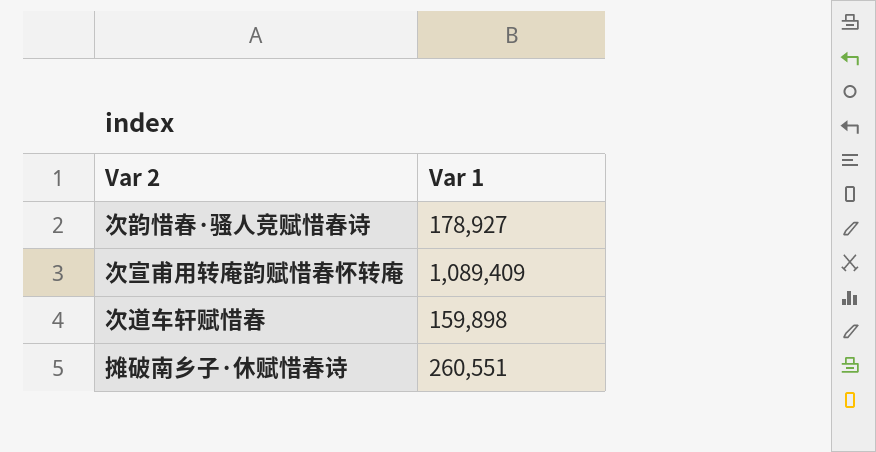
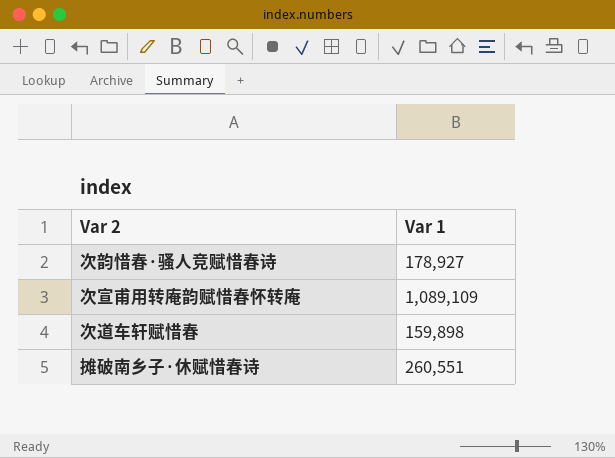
次宣甫用转庵韵赋惜春怀转庵 | Var 1: 1,089,409 -> 1,089,109

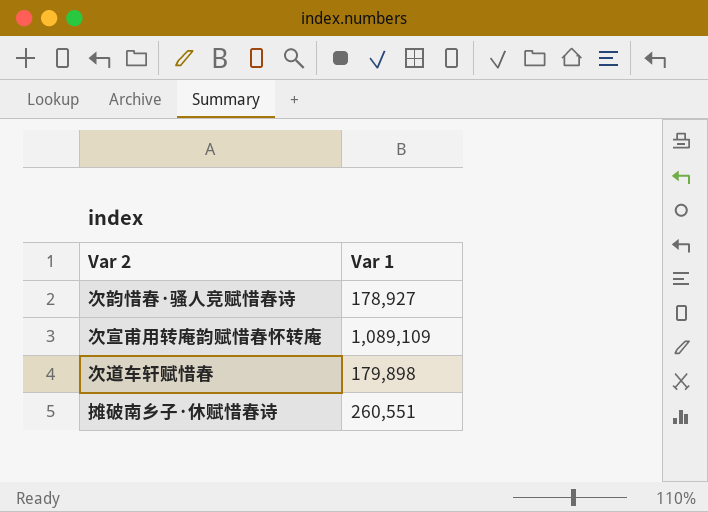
次道车轩赋惜春 | Var 1: 159,898 -> 179,898

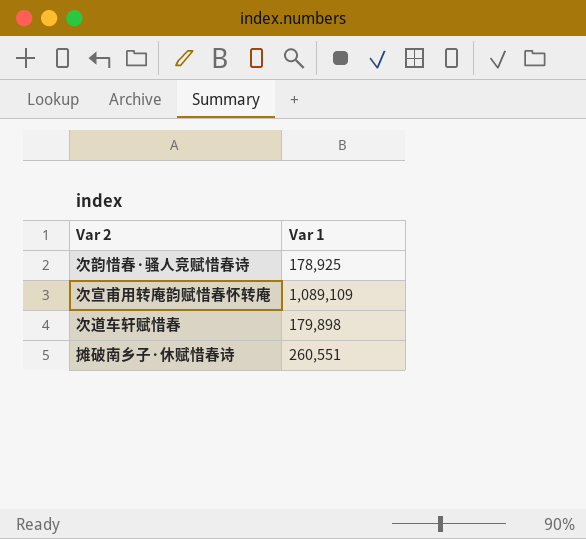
次韵惜春·骚人竞赋惜春诗 | Var 1: 178,927 -> 178,925

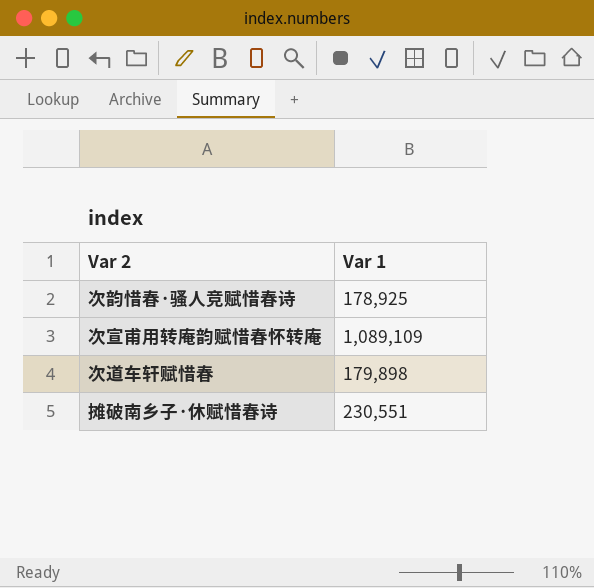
摊破南乡子·休赋惜春诗 | Var 1: 260,551 -> 230,551

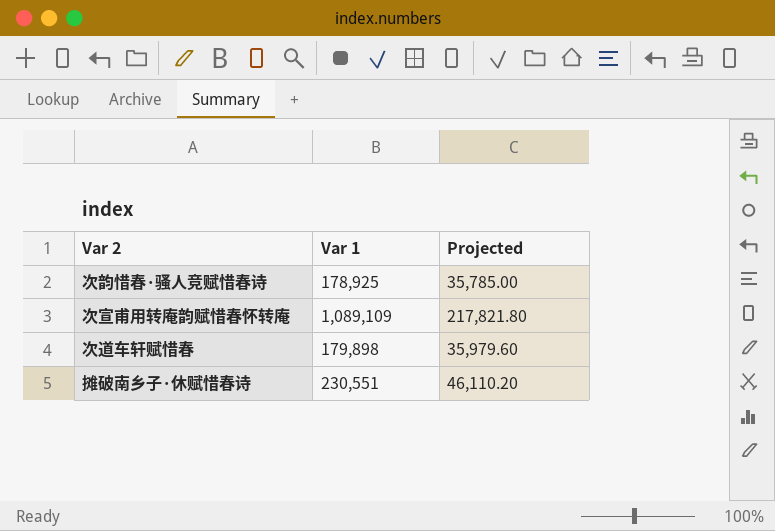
column Projected | formula: none -> [Var 1] * 0.2

